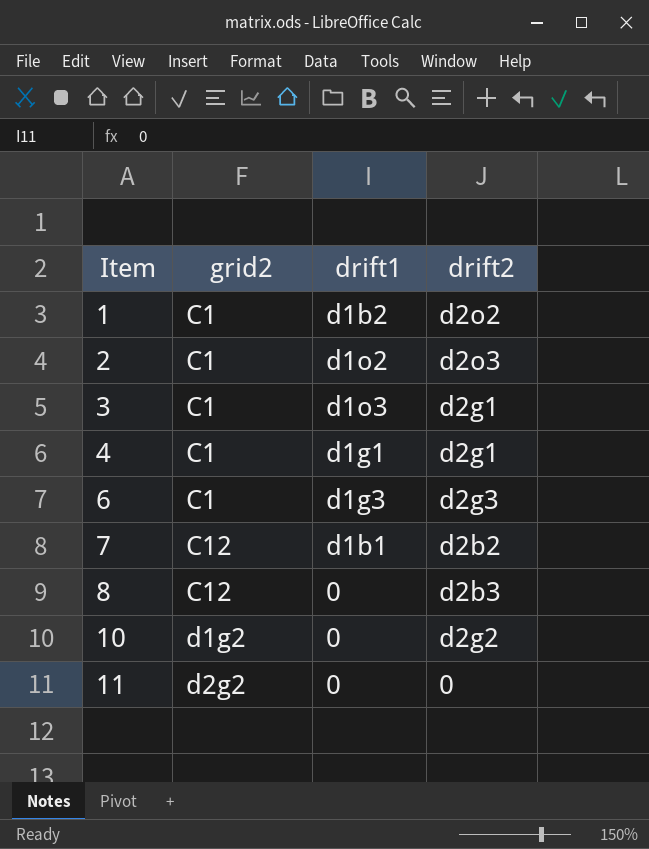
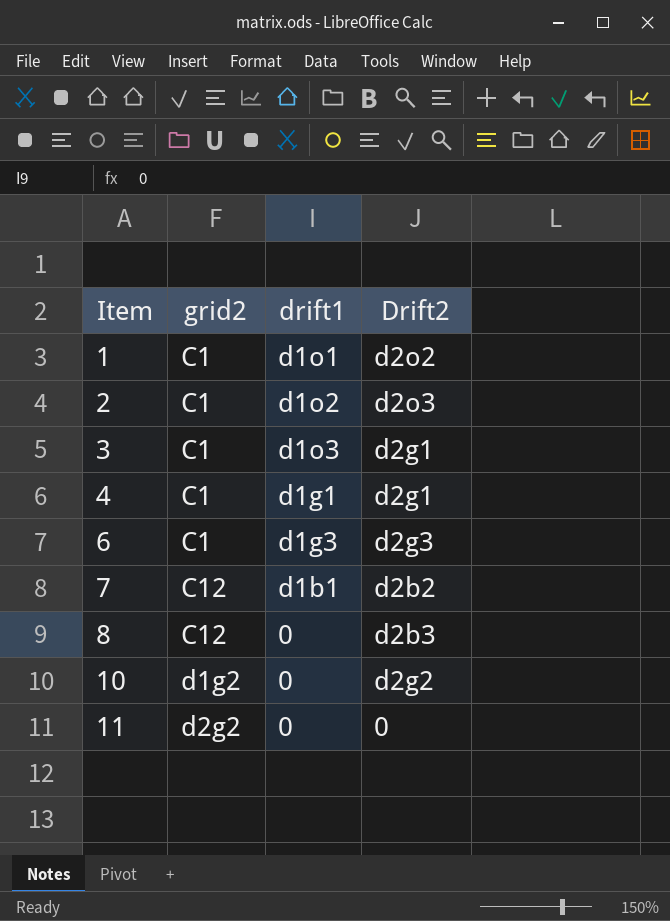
column name: drift2 -> Drift2
1 | drift1: d1b2 -> d1o1

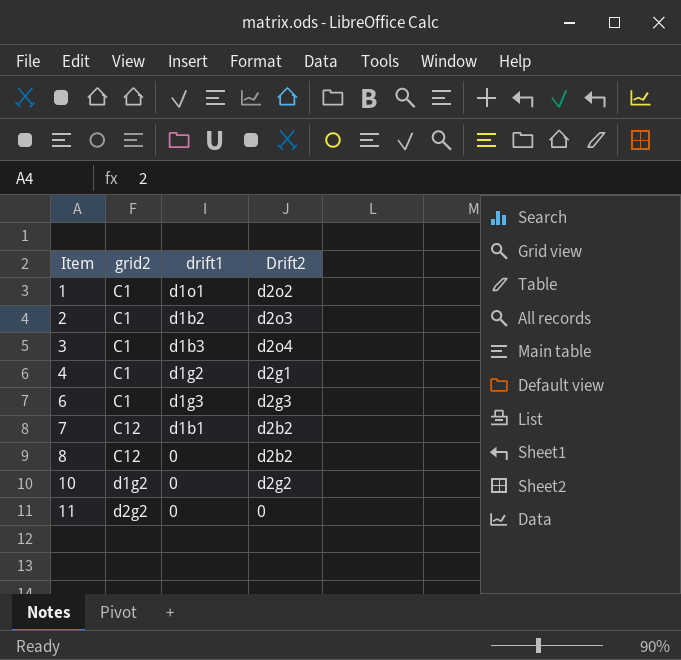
2 | drift1: d1o2 -> d1b2
3 | drift1: d1o3 -> d1b3
3 | Drift2: d2g1 -> d2o4
4 | drift1: d1g1 -> d1g2
8 | Drift2: d2b3 -> d2b2

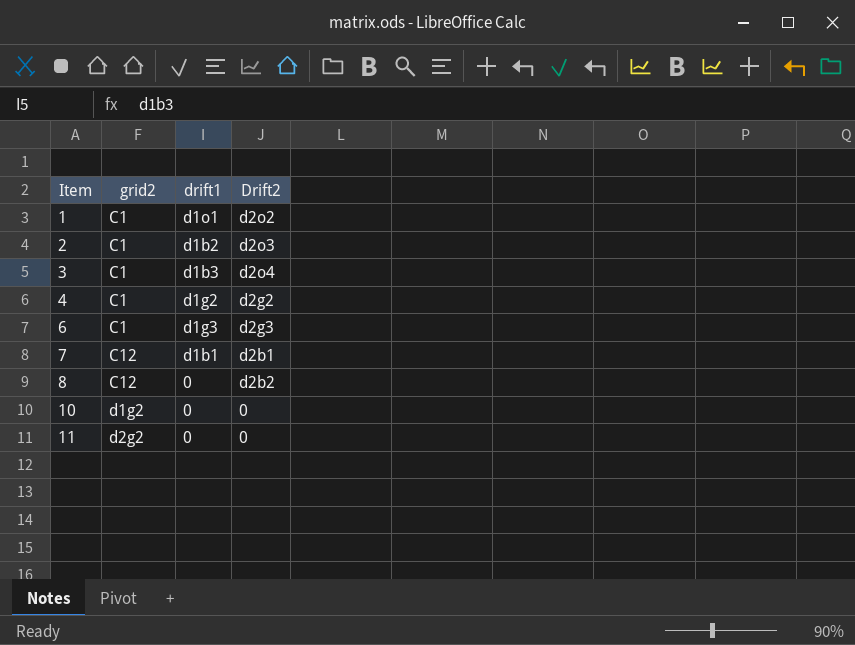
4 | Drift2: d2g1 -> d2g2
7 | Drift2: d2b2 -> d2b1
10 | Drift2: d2g2 -> 0

